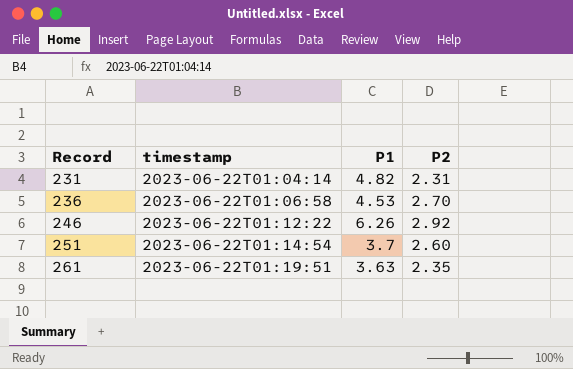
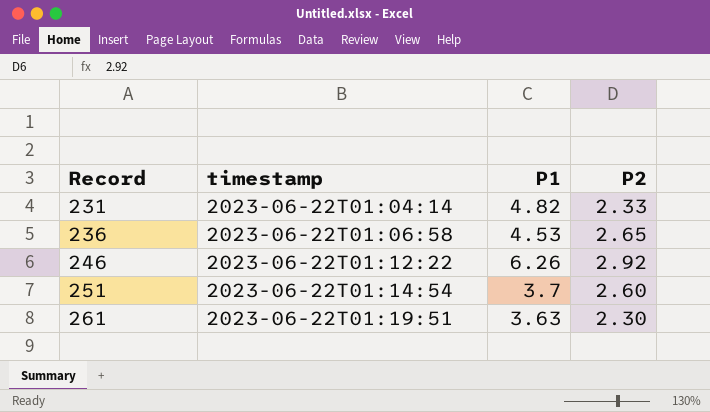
231 | P2: 2.31 -> 2.33
236 | P2: 2.70 -> 2.65
261 | P2: 2.35 -> 2.30

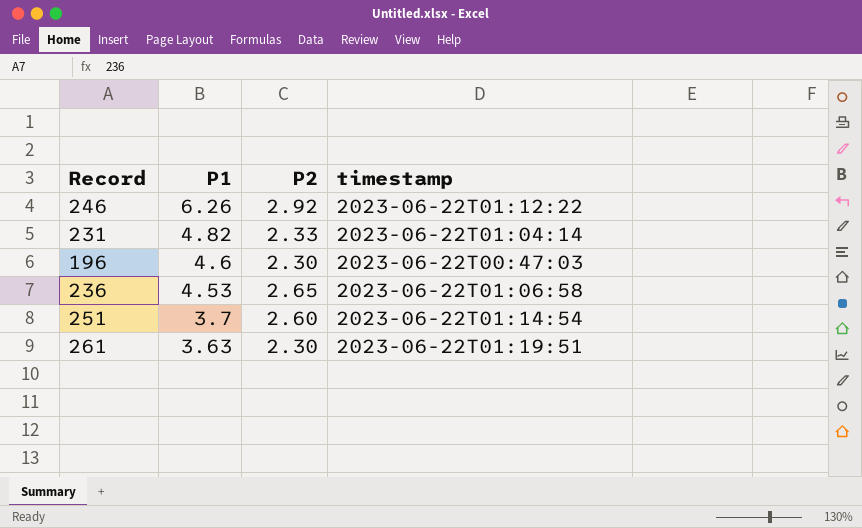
row order: Record ascending -> P1 descending
column timestamp | position: 2 -> 4
row 196: none -> 4.6 | 2.30 | 2023-06-22T00:47:03

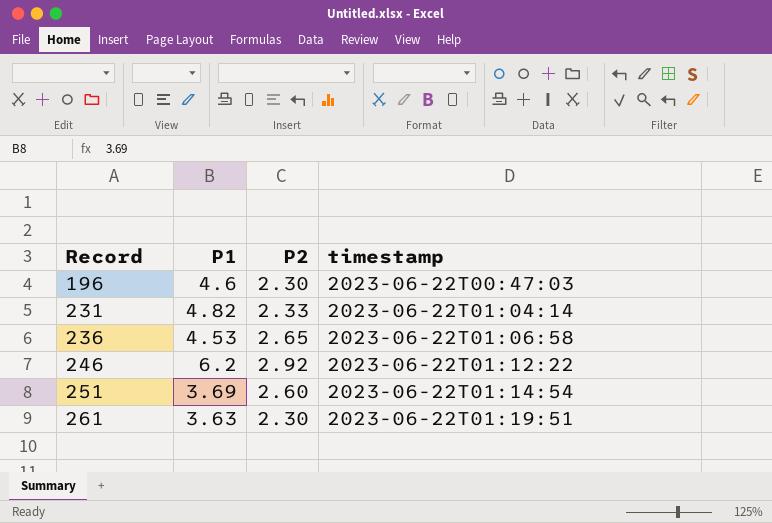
row order: P1 descending -> Record ascending
246 | P1: 6.26 -> 6.2
251 | P1: 3.7 -> 3.69

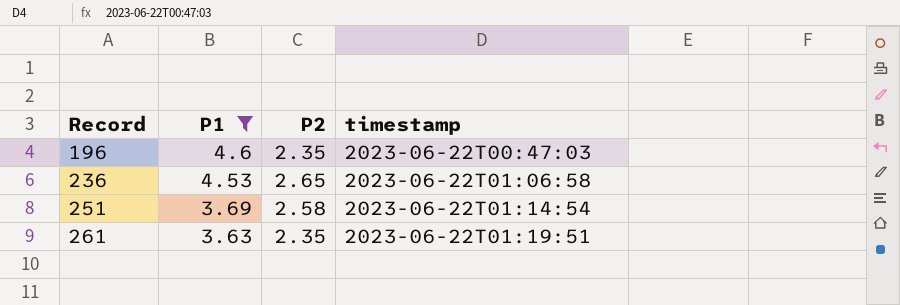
filter: none -> P1 <= 4.6
196 | P2: 2.30 -> 2.35
251 | P2: 2.60 -> 2.58
261 | P2: 2.30 -> 2.35

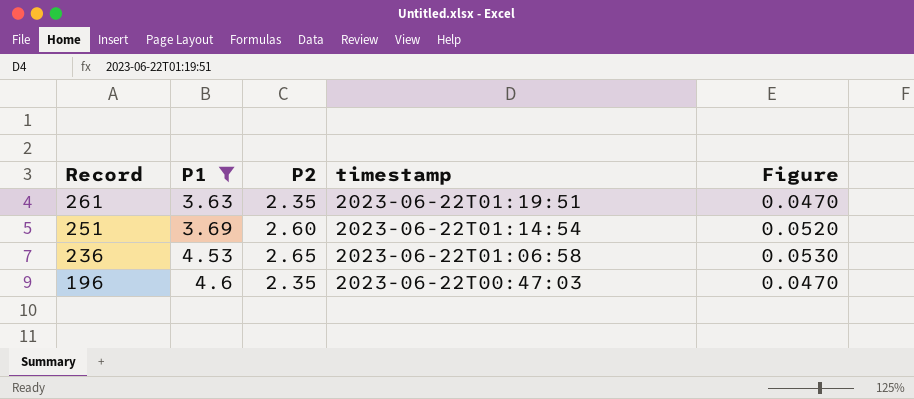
row order: Record ascending -> Record descending
column Figure | formula: none -> [P2] * 0.02
251 | P2: 2.58 -> 2.60

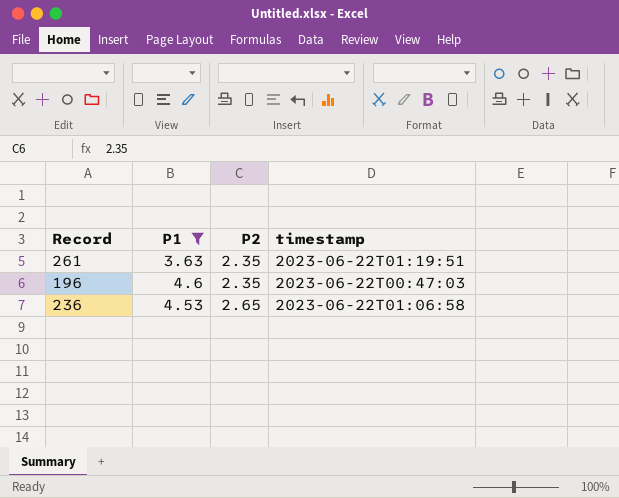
row order: Record descending -> P2 ascending
column Figure | formula: [P2] * 0.02 -> none
row 251: 3.69 | 2.60 | 2023-06-22T01:14:54 | 0.0520 -> none

